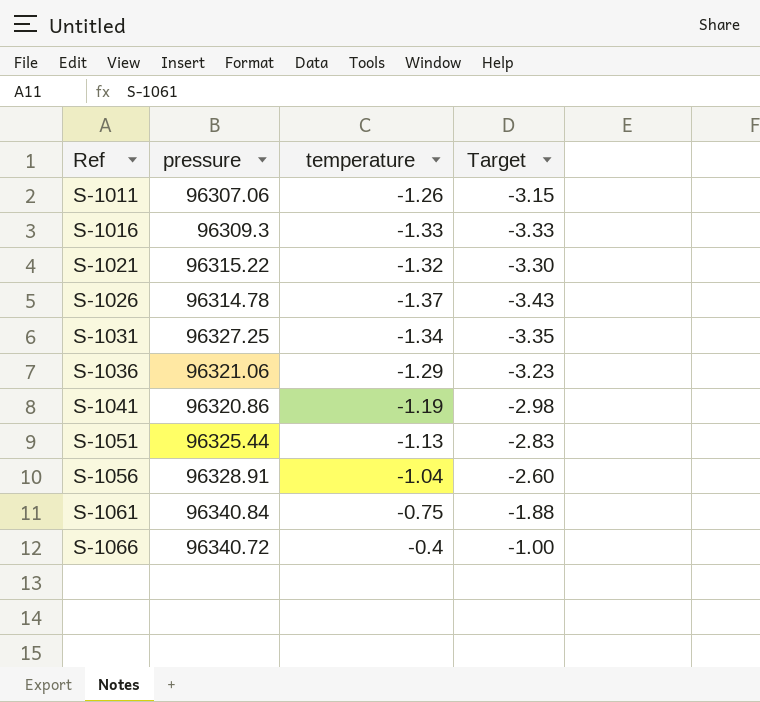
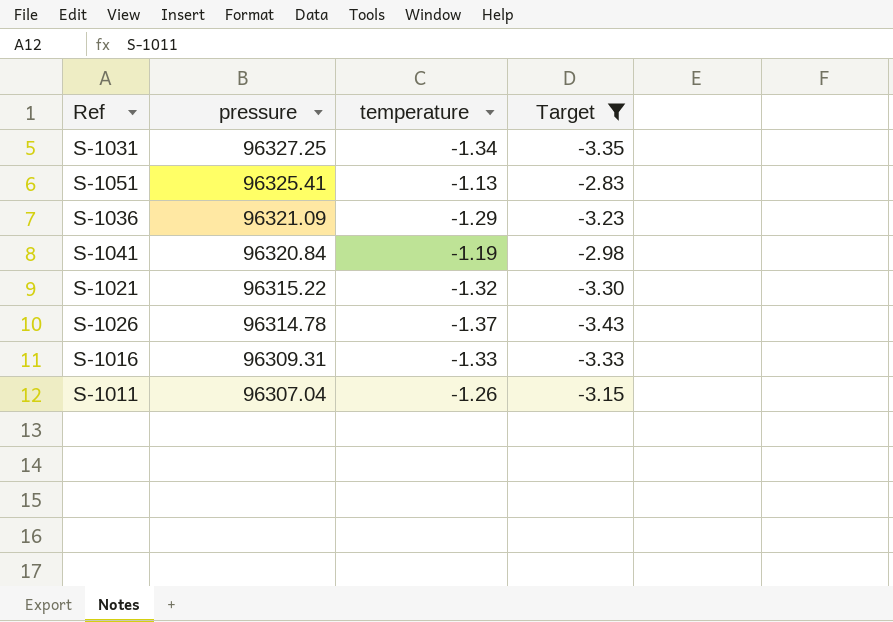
filter: none -> Target <= -2.83
row order: Ref ascending -> pressure descending
S-1051 | pressure: 96325.44 -> 96325.41
S-1036 | pressure: 96321.06 -> 96321.09
S-1041 | pressure: 96320.86 -> 96320.84
S-1016 | pressure: 96309.3 -> 96309.31
S-1011 | pressure: 96307.06 -> 96307.04

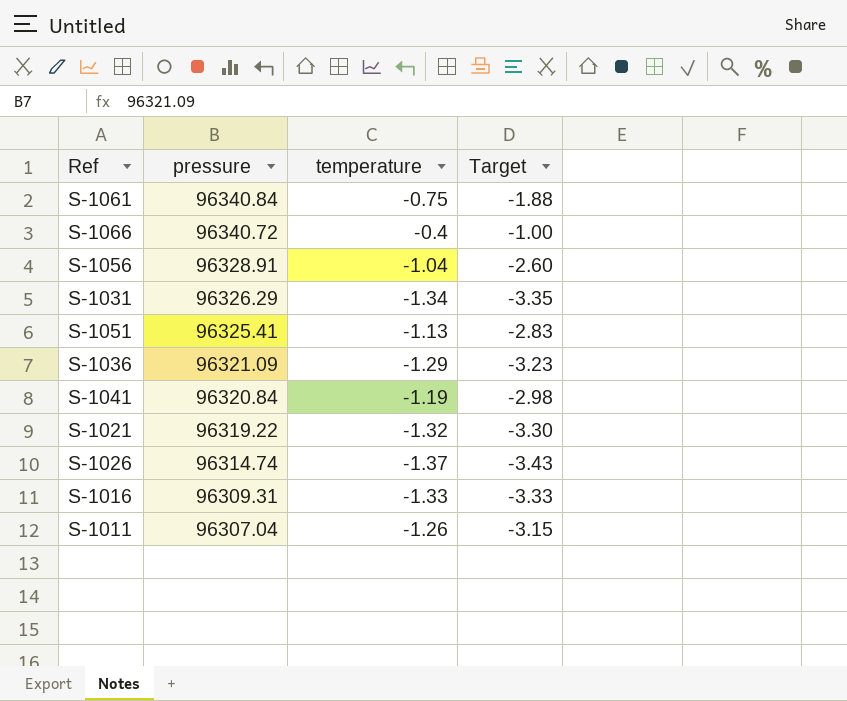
filter: Target <= -2.83 -> none
S-1031 | pressure: 96327.25 -> 96326.29
S-1021 | pressure: 96315.22 -> 96319.22
S-1026 | pressure: 96314.78 -> 96314.74

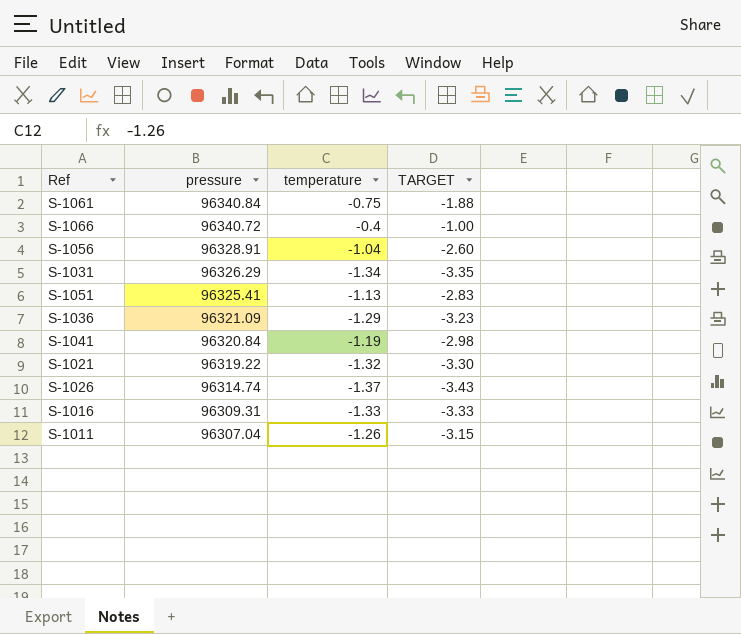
column name: Target -> TARGET

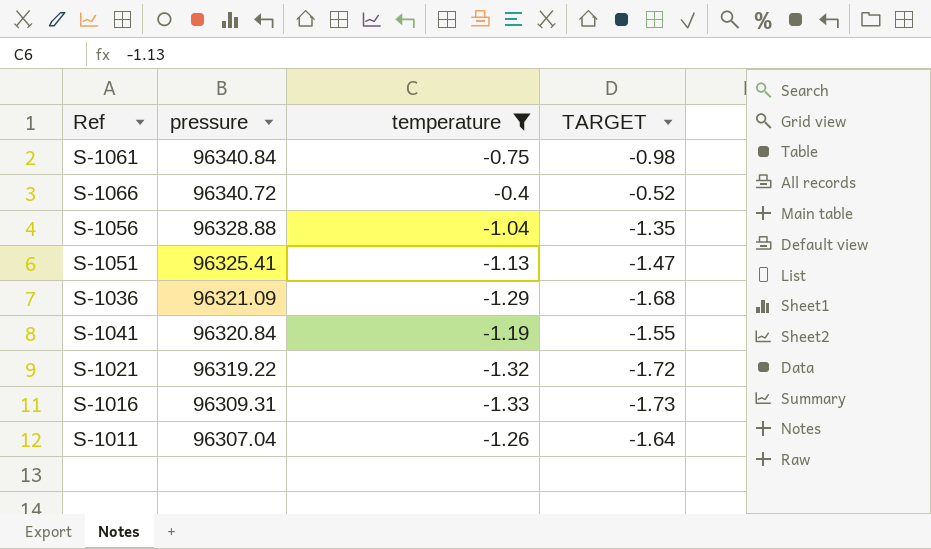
filter: none -> temperature >= -1.33
column TARGET | formula: [temperature] * 2.5 -> [temperature] * 1.3
S-1056 | pressure: 96328.91 -> 96328.88

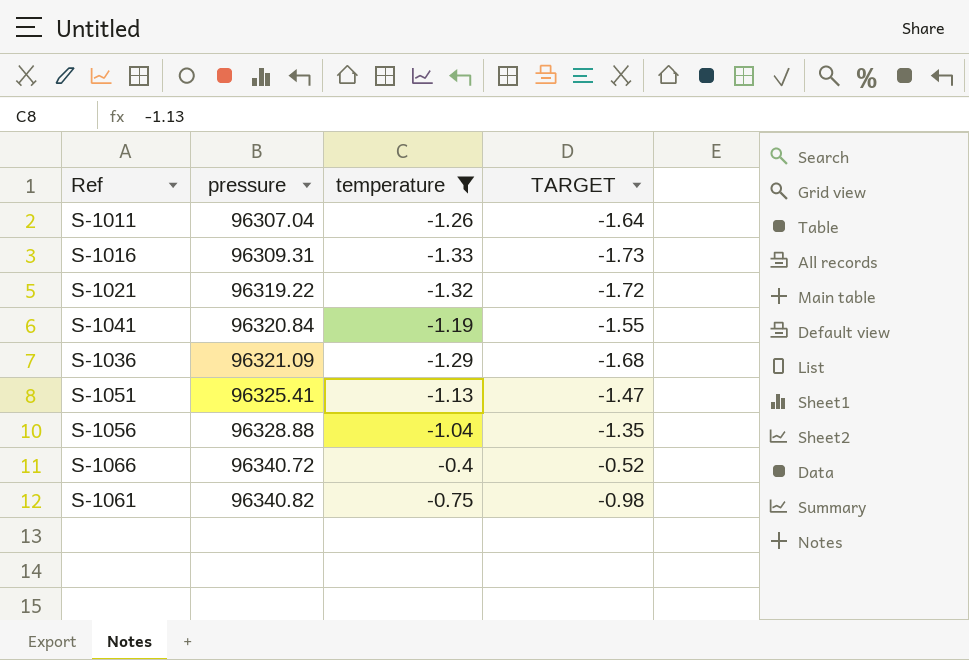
row order: pressure descending -> pressure ascending
S-1061 | pressure: 96340.84 -> 96340.82

